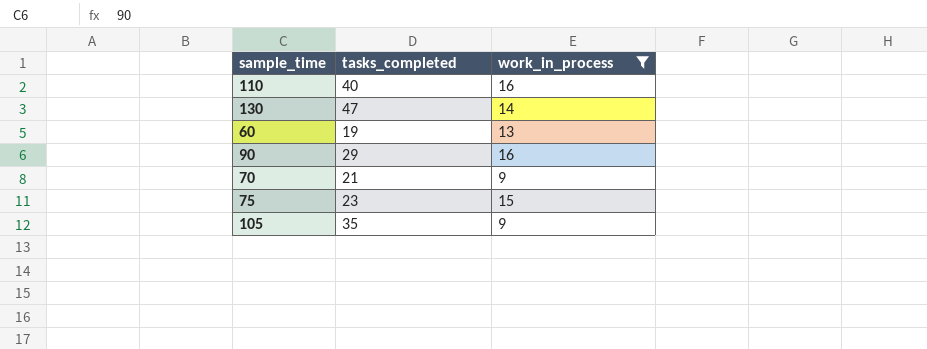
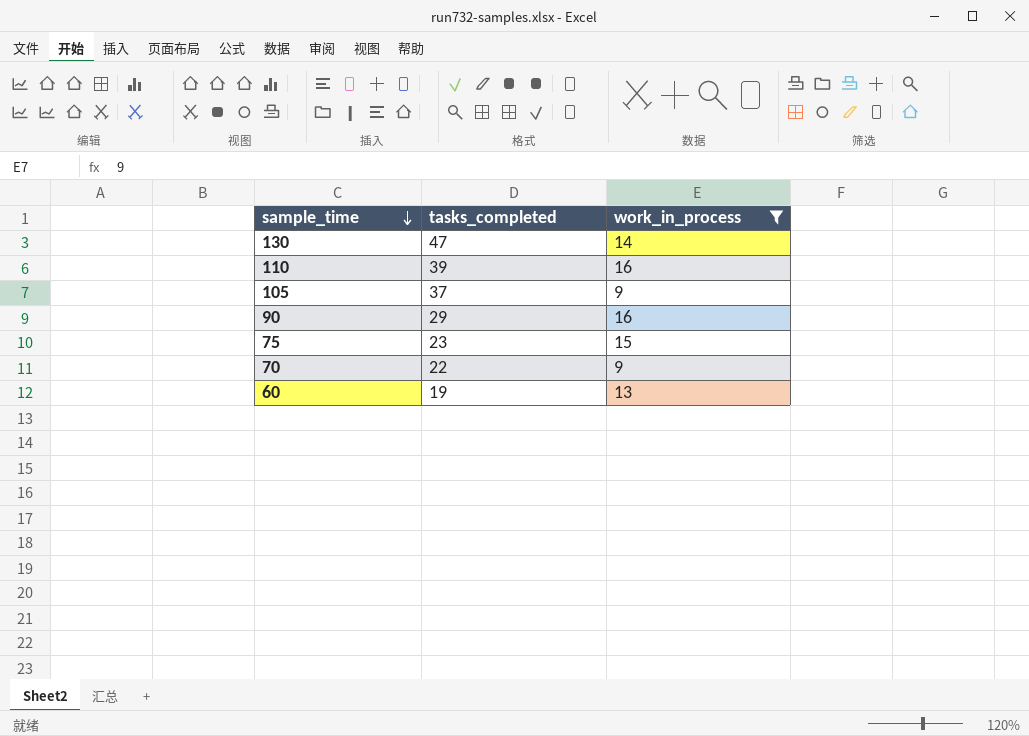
row order: none -> sample_time descending
110 | tasks_completed: 40 -> 39
105 | tasks_completed: 35 -> 37
70 | tasks_completed: 21 -> 22

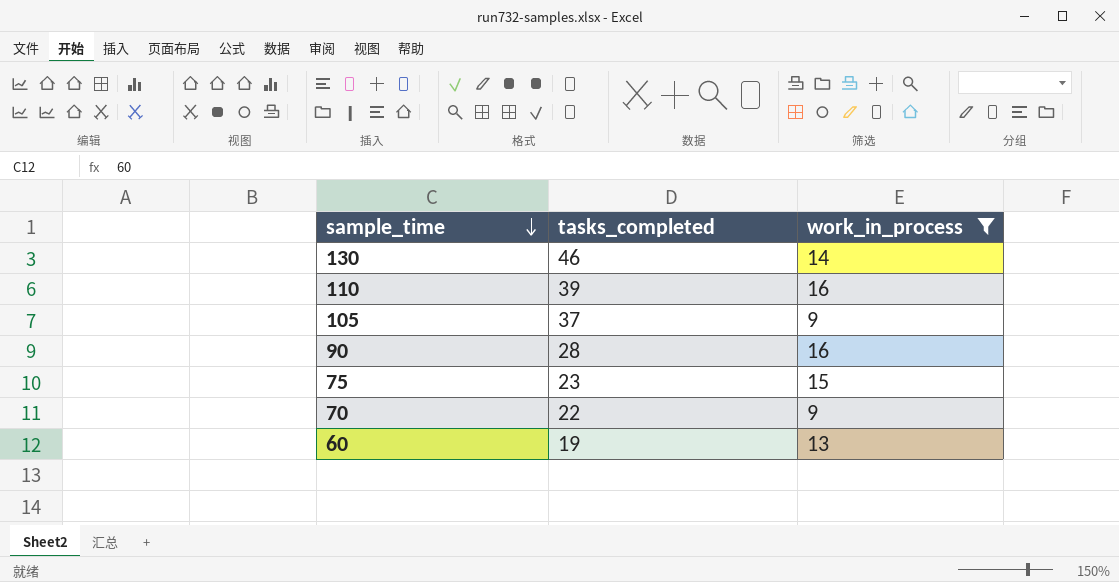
130 | tasks_completed: 47 -> 46
90 | tasks_completed: 29 -> 28

